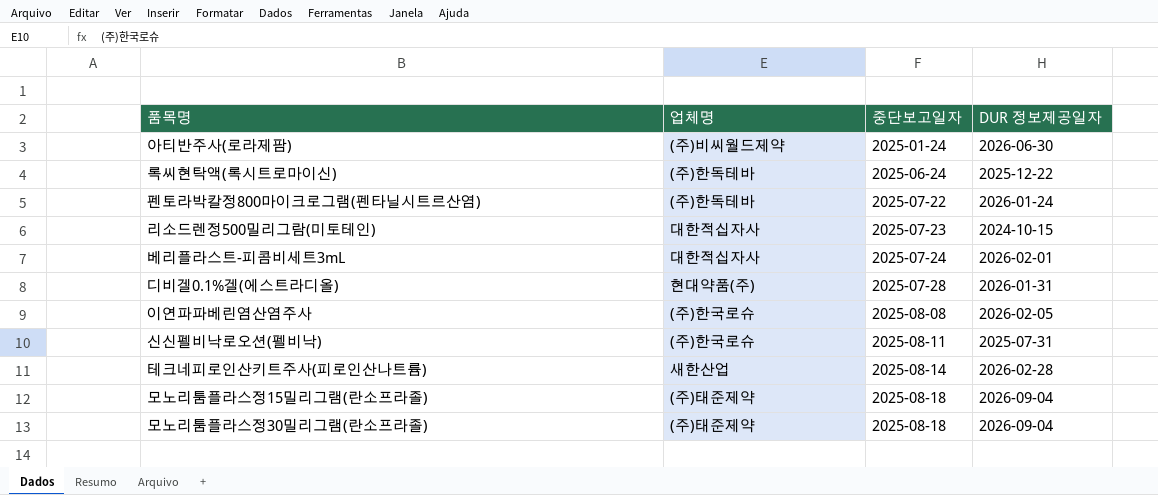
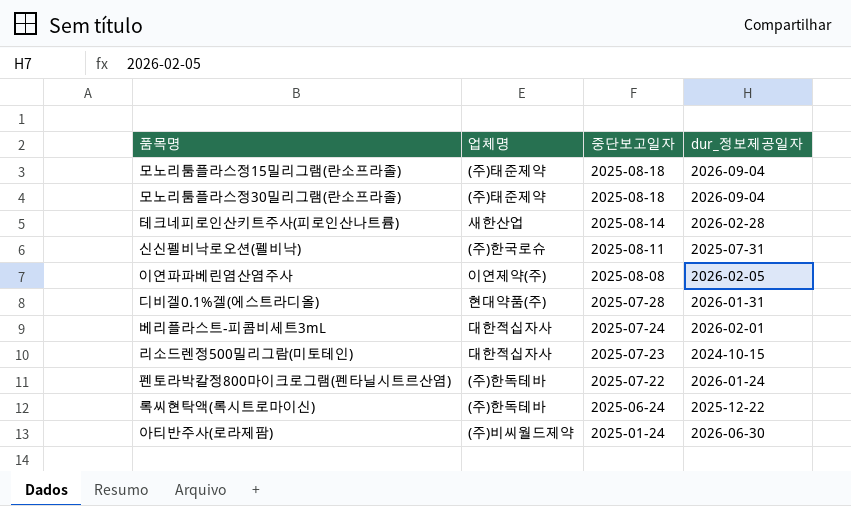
row order: 중단보고일자 ascending -> 중단보고일자 descending
column name: DUR 정보제공일자 -> dur_정보제공일자
이연파파베린염산염주사 | 업체명: (주)한국로슈 -> 이연제약(주)

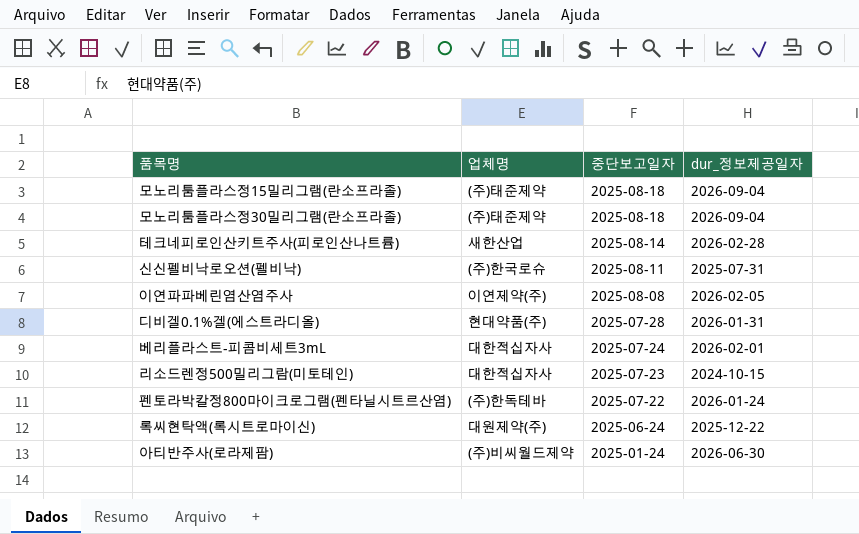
록씨현탁액(록시트로마이신) | 업체명: (주)한독테바 -> 대원제약(주)

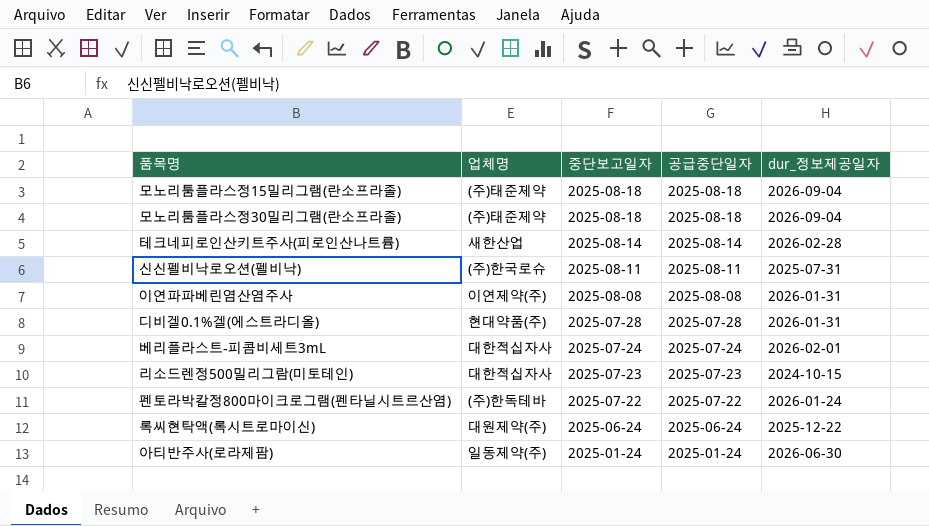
column 공급중단일자 | position: none -> 4
이연파파베린염산염주사 | dur_정보제공일자: 2026-02-05 -> 2026-01-31
아티반주사(로라제팜) | 업체명: (주)비씨월드제약 -> 일동제약(주)

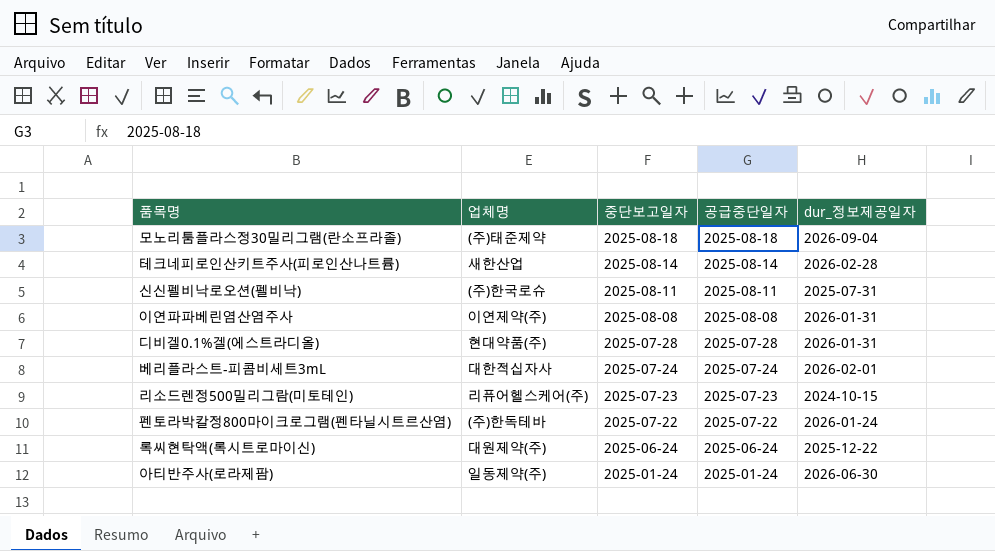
row 모노리툼플라스정15밀리그램(란소프라졸): (주)태준제약 | 2025-08-18 | 2025-08-18 | 2026-09-04 -> none
리소드렌정500밀리그람(미토테인) | 업체명: 대한적십자사 -> 리퓨어헬스케어(주)

